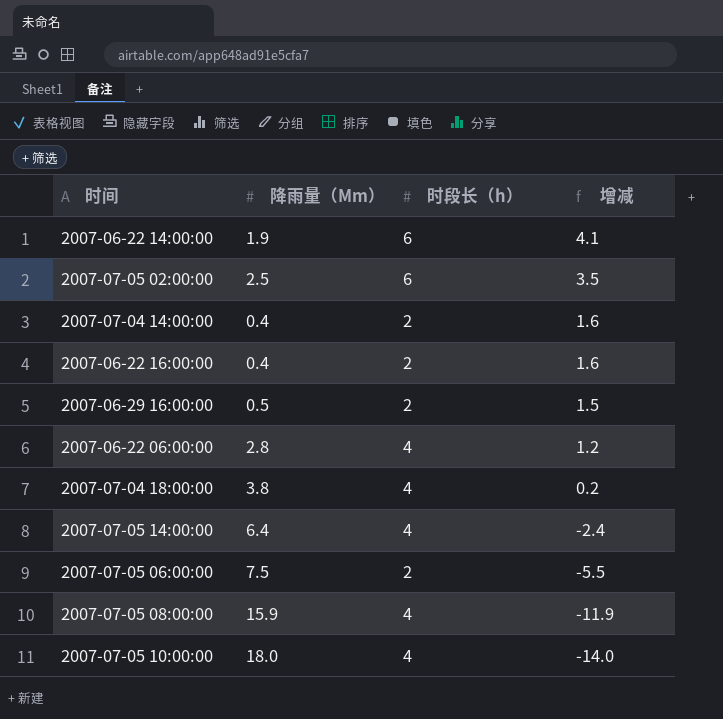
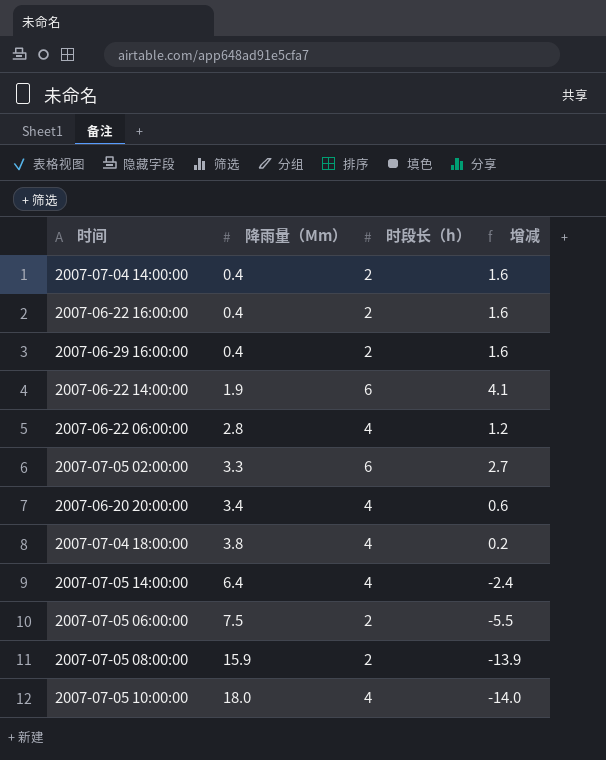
row order: 增减 descending -> 降雨量（Mm） ascending
2007-06-29 16:00:00 | 降雨量（Mm）: 0.5 -> 0.4
2007-06-29 16:00:00 | 增减: 1.5 -> 1.6
2007-07-05 02:00:00 | 降雨量（Mm）: 2.5 -> 3.3
2007-07-05 02:00:00 | 增减: 3.5 -> 2.7
row 2007-06-20 20:00:00: none -> 3.4 | 4 | 0.6
2007-07-05 08:00:00 | 时段长（h）: 4 -> 2
2007-07-05 08:00:00 | 增减: -11.9 -> -13.9

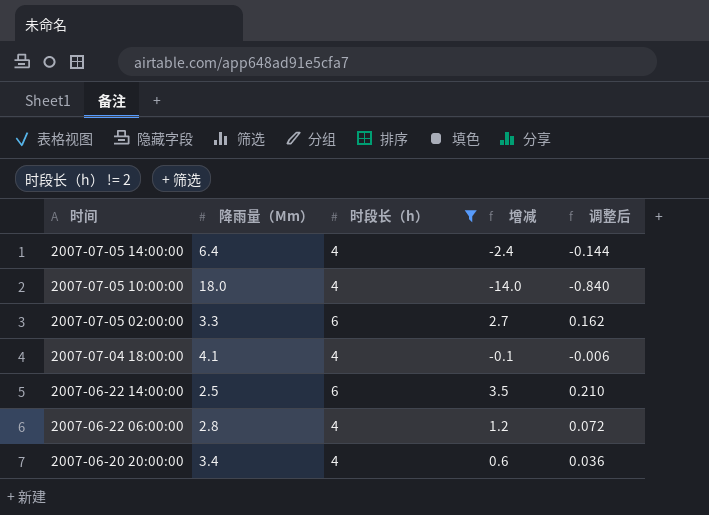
filter: none -> 时段长（h） != 2
row order: 降雨量（Mm） ascending -> 时间 descending
column 调整后 | formula: none -> [增减] * 0.06
2007-07-04 18:00:00 | 降雨量（Mm）: 3.8 -> 4.1
2007-07-04 18:00:00 | 增减: 0.2 -> -0.1
2007-06-22 14:00:00 | 降雨量（Mm）: 1.9 -> 2.5
2007-06-22 14:00:00 | 增减: 4.1 -> 3.5

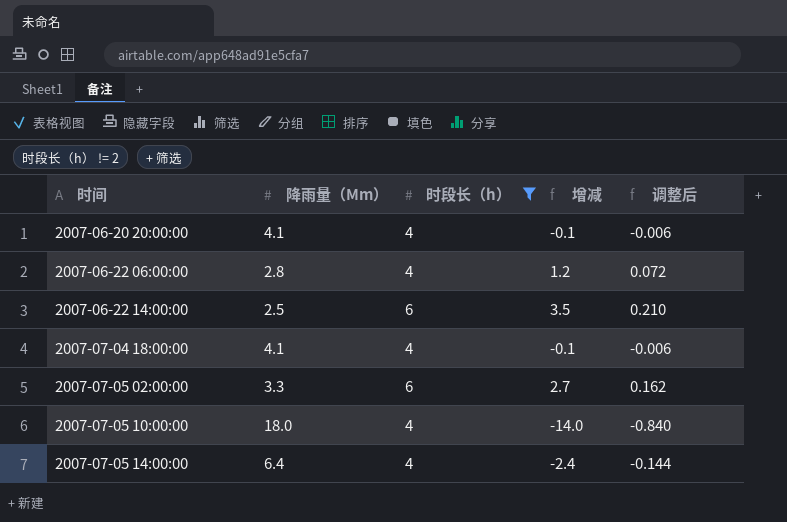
row order: 时间 descending -> 时间 ascending
2007-06-20 20:00:00 | 降雨量（Mm）: 3.4 -> 4.1
2007-06-20 20:00:00 | 增减: 0.6 -> -0.1
2007-06-20 20:00:00 | 调整后: 0.036 -> -0.006

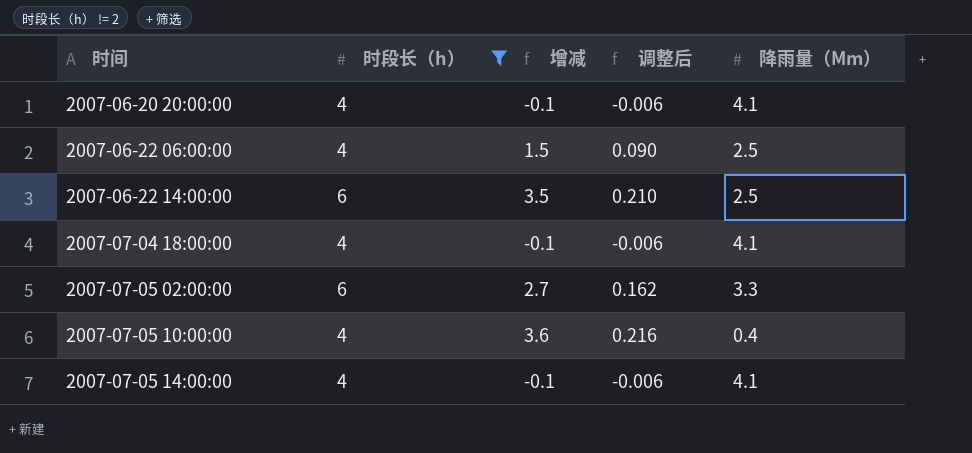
column 降雨量（Mm） | position: 2 -> 5
2007-06-22 06:00:00 | 增减: 1.2 -> 1.5
2007-06-22 06:00:00 | 调整后: 0.072 -> 0.090
2007-06-22 06:00:00 | 降雨量（Mm）: 2.8 -> 2.5
2007-07-05 10:00:00 | 增减: -14.0 -> 3.6
2007-07-05 10:00:00 | 调整后: -0.840 -> 0.216
2007-07-05 10:00:00 | 降雨量（Mm）: 18.0 -> 0.4
2007-07-05 14:00:00 | 增减: -2.4 -> -0.1
2007-07-05 14:00:00 | 调整后: -0.144 -> -0.006
2007-07-05 14:00:00 | 降雨量（Mm）: 6.4 -> 4.1

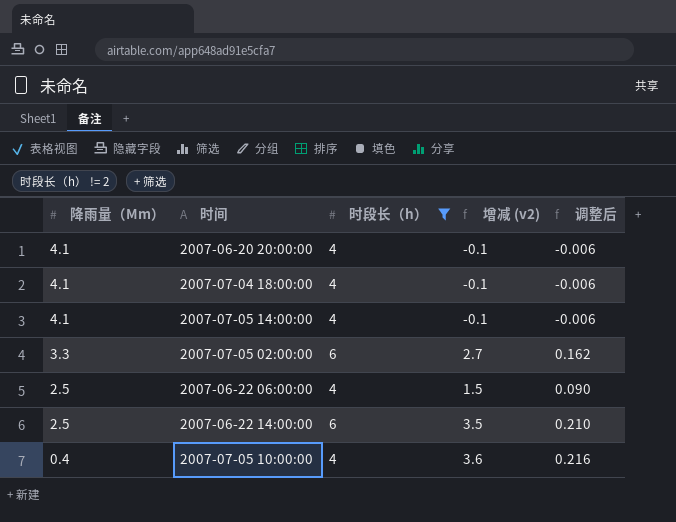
row order: 时间 ascending -> 降雨量（Mm） descending
column 降雨量（Mm） | position: 5 -> 1
column name: 增减 -> 增减 (v2)

